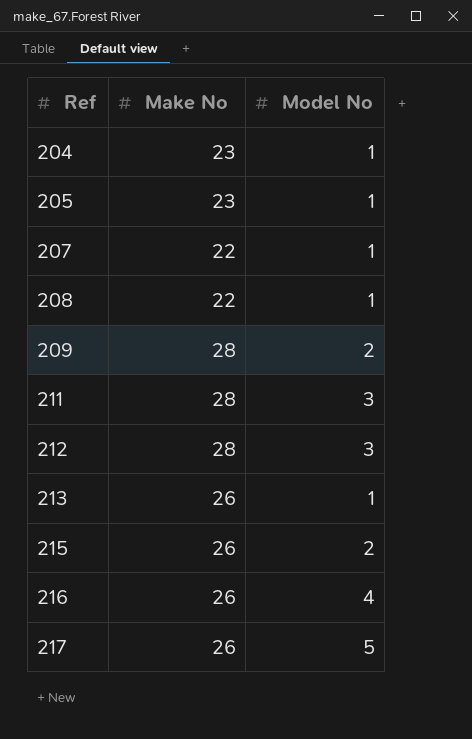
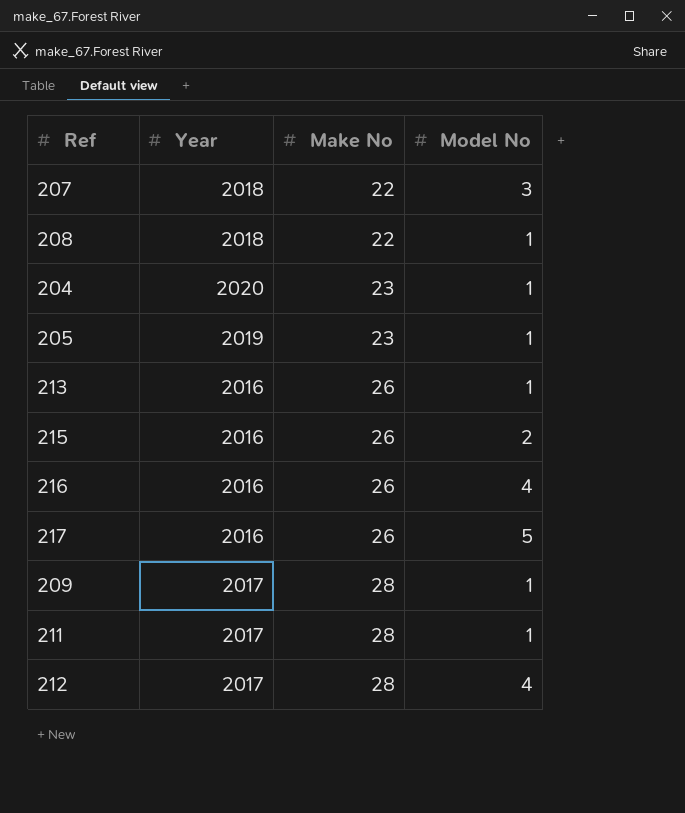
row order: Ref ascending -> Make No ascending
column Year | position: none -> 2
207 | Model No: 1 -> 3
209 | Model No: 2 -> 1
211 | Model No: 3 -> 1
212 | Model No: 3 -> 4

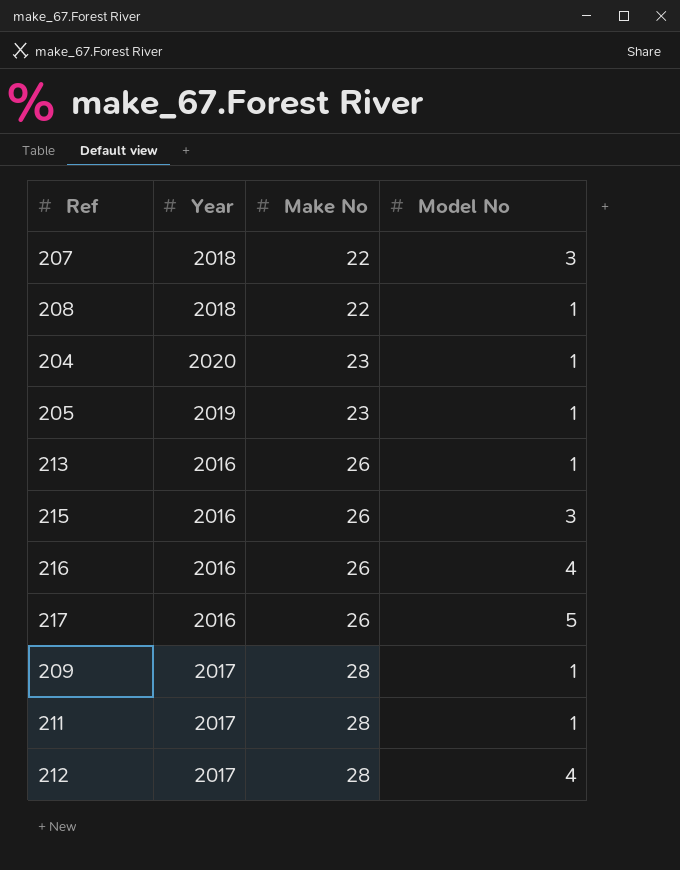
215 | Model No: 2 -> 3

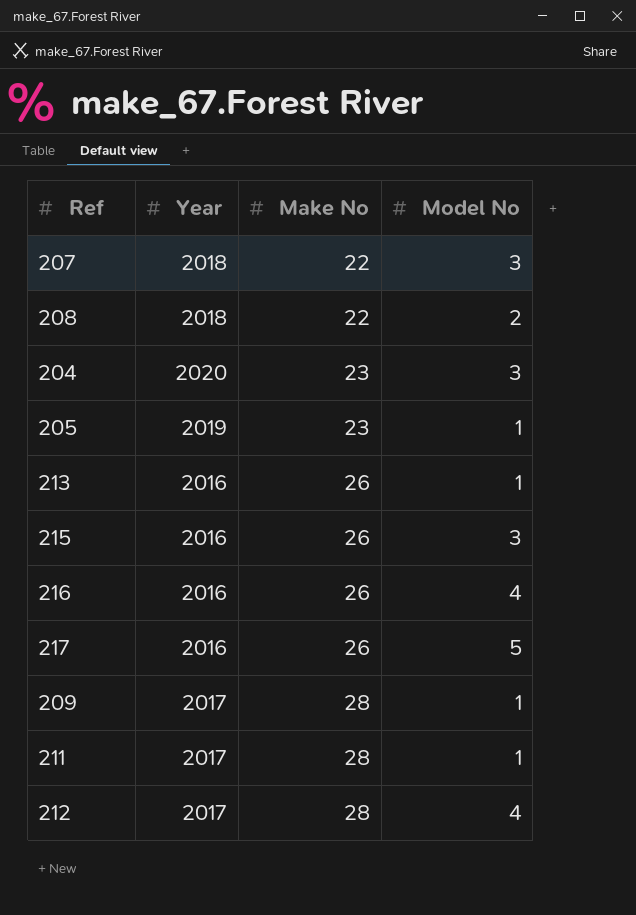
208 | Model No: 1 -> 2
204 | Model No: 1 -> 3

